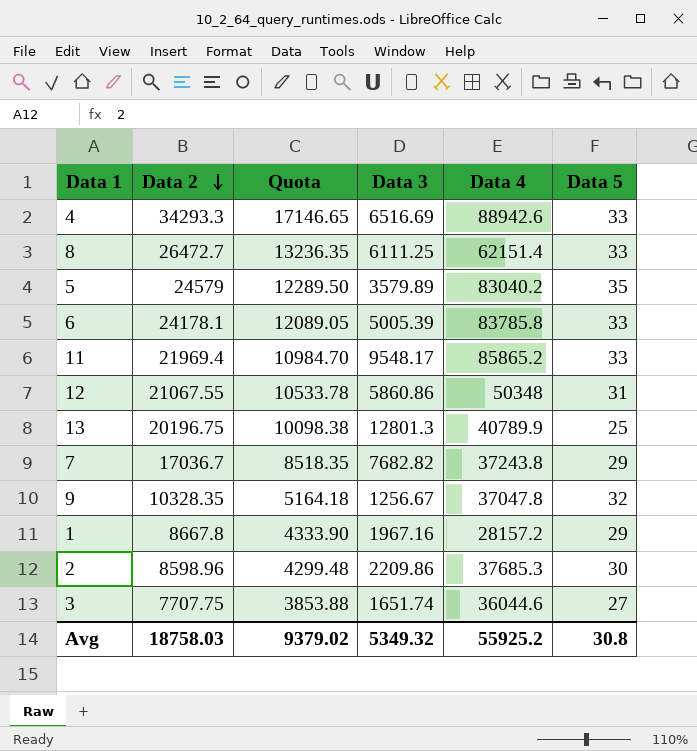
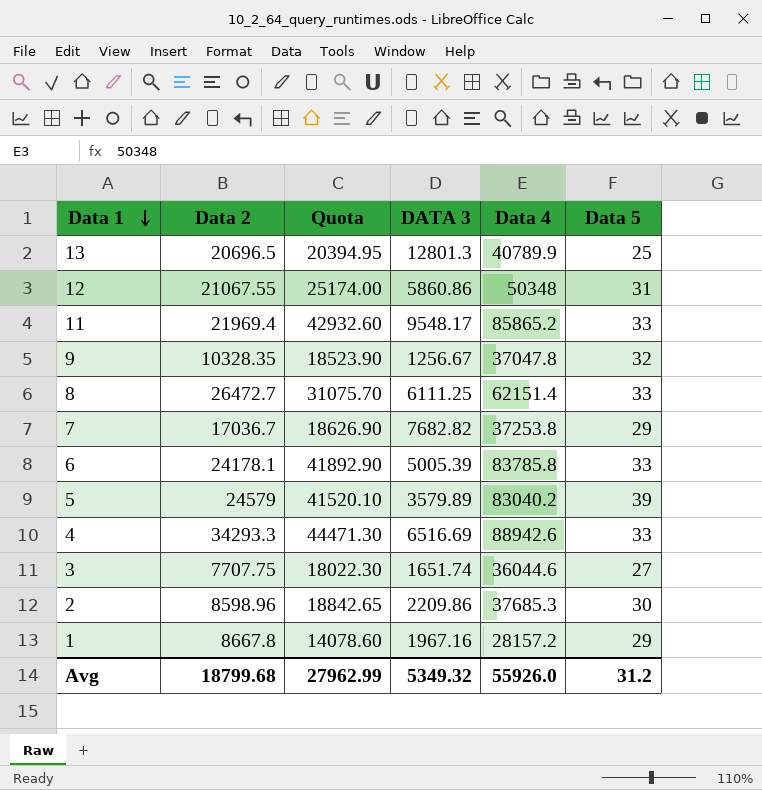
row order: Data 2 descending -> Data 1 descending
column Quota | formula: [Data 2] * 0.5 -> [Data 4] * 0.5
column name: Data 3 -> DATA 3
13 | Data 2: 20196.75 -> 20696.5
7 | Data 4: 37243.8 -> 37253.8
5 | Data 5: 35 -> 39
Avg | Data 2: 18758.03 -> 18799.68
Avg | Quota: 9379.02 -> 27962.99
Avg | Data 4: 55925.2 -> 55926.0
Avg | Data 5: 30.8 -> 31.2

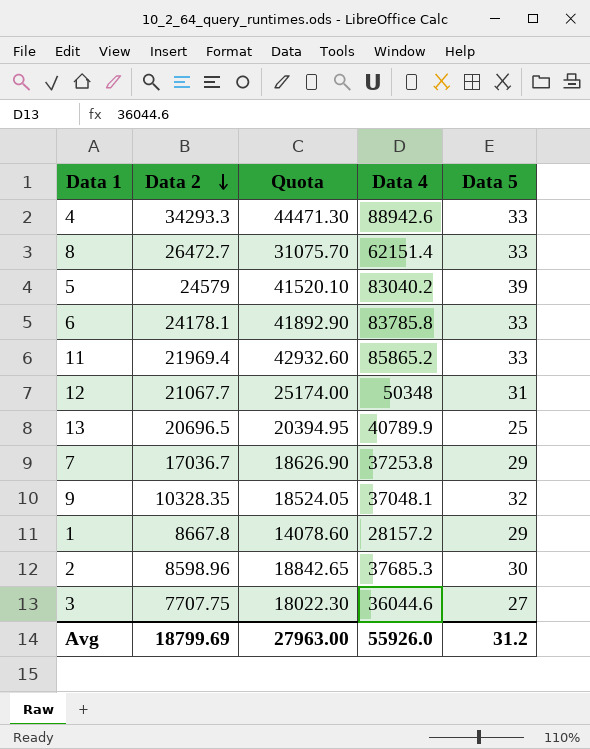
row order: Data 1 descending -> Data 2 descending
column DATA 3 | position: 4 -> none
12 | Data 2: 21067.55 -> 21067.7
9 | Quota: 18523.90 -> 18524.05
9 | Data 4: 37047.8 -> 37048.1
Avg | Data 2: 18799.68 -> 18799.69
Avg | Quota: 27962.99 -> 27963.00

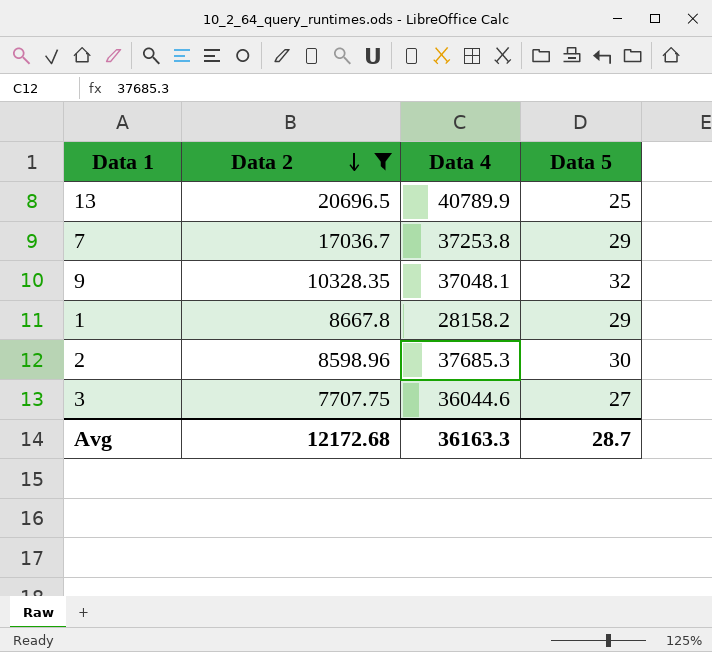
filter: none -> Data 2 <= 20696.5
column Quota | formula: [Data 4] * 0.5 -> none
1 | Data 4: 28157.2 -> 28158.2
Avg | Data 2: 18799.69 -> 12172.68
Avg | Data 4: 55926.0 -> 36163.3
Avg | Data 5: 31.2 -> 28.7

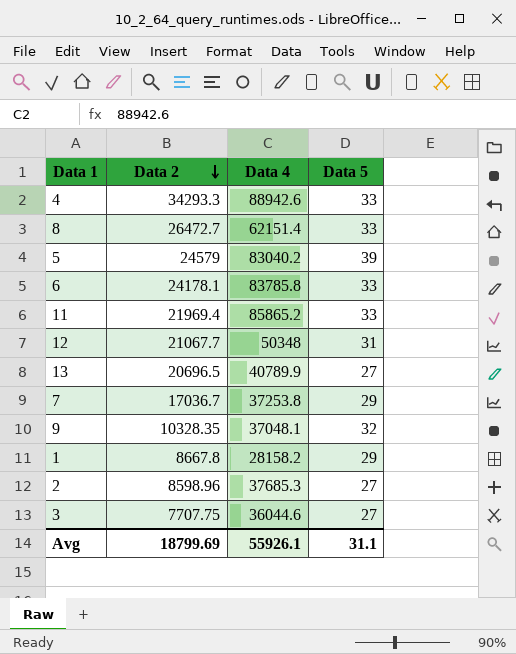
filter: Data 2 <= 20696.5 -> none
13 | Data 5: 25 -> 27
2 | Data 5: 30 -> 27
Avg | Data 2: 12172.68 -> 18799.69
Avg | Data 4: 36163.3 -> 55926.1
Avg | Data 5: 28.7 -> 31.1

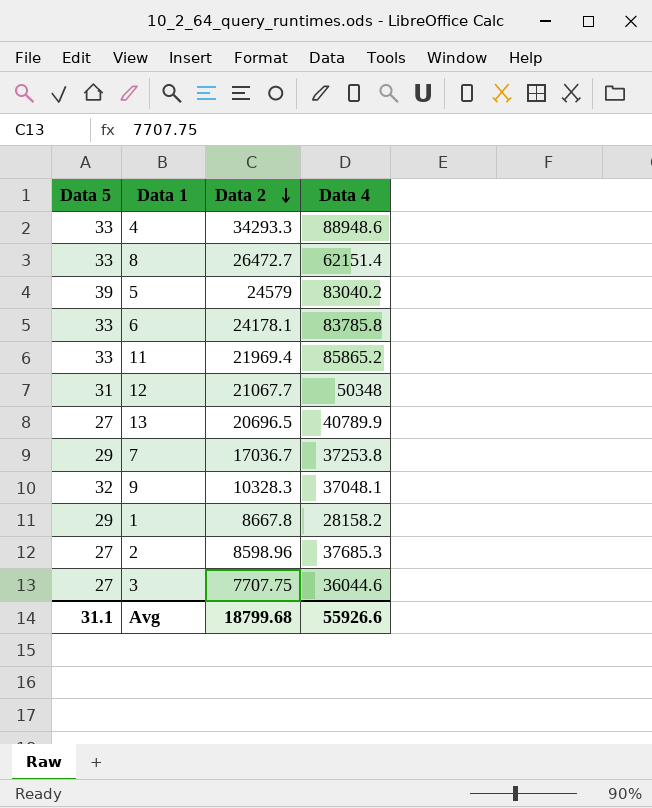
column Data 5 | position: 4 -> 1
4 | Data 4: 88942.6 -> 88948.6
9 | Data 2: 10328.35 -> 10328.3
Avg | Data 2: 18799.69 -> 18799.68
Avg | Data 4: 55926.1 -> 55926.6

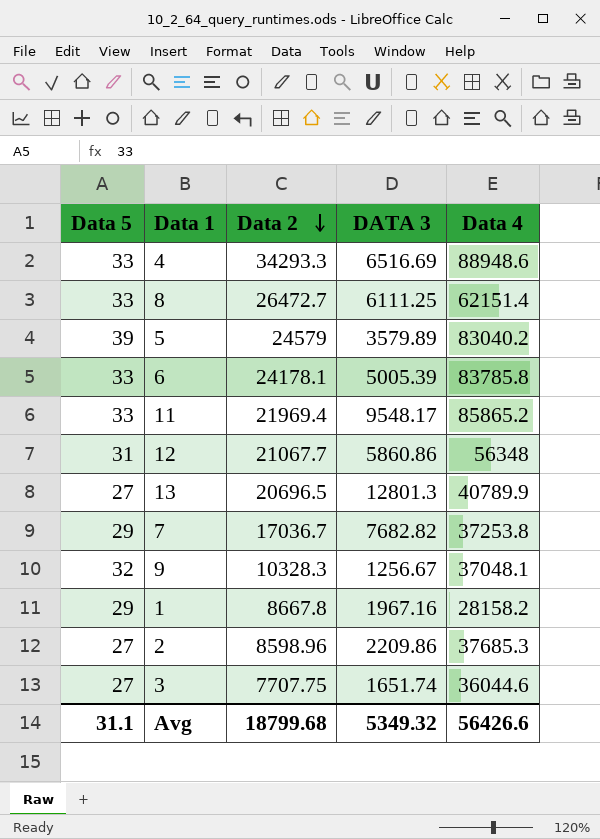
column DATA 3 | position: none -> 4
12 | Data 4: 50348 -> 56348
Avg | Data 4: 55926.6 -> 56426.6

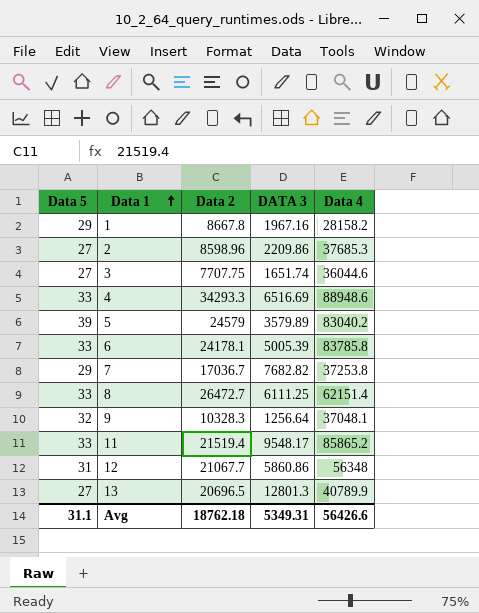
row order: Data 2 descending -> Data 1 ascending
9 | DATA 3: 1256.67 -> 1256.64
11 | Data 2: 21969.4 -> 21519.4
Avg | Data 2: 18799.68 -> 18762.18
Avg | DATA 3: 5349.32 -> 5349.31

